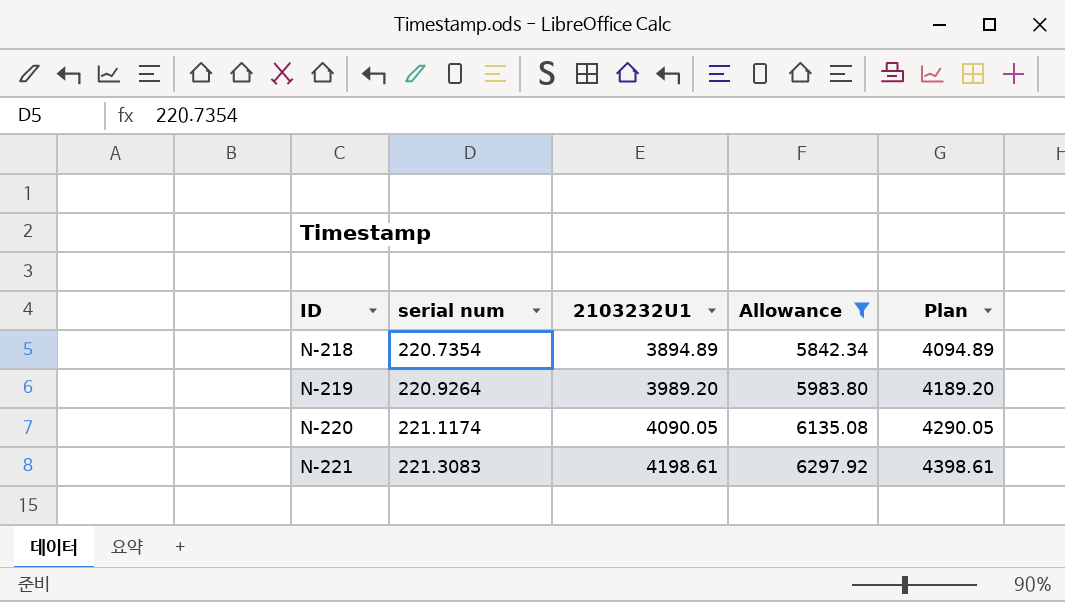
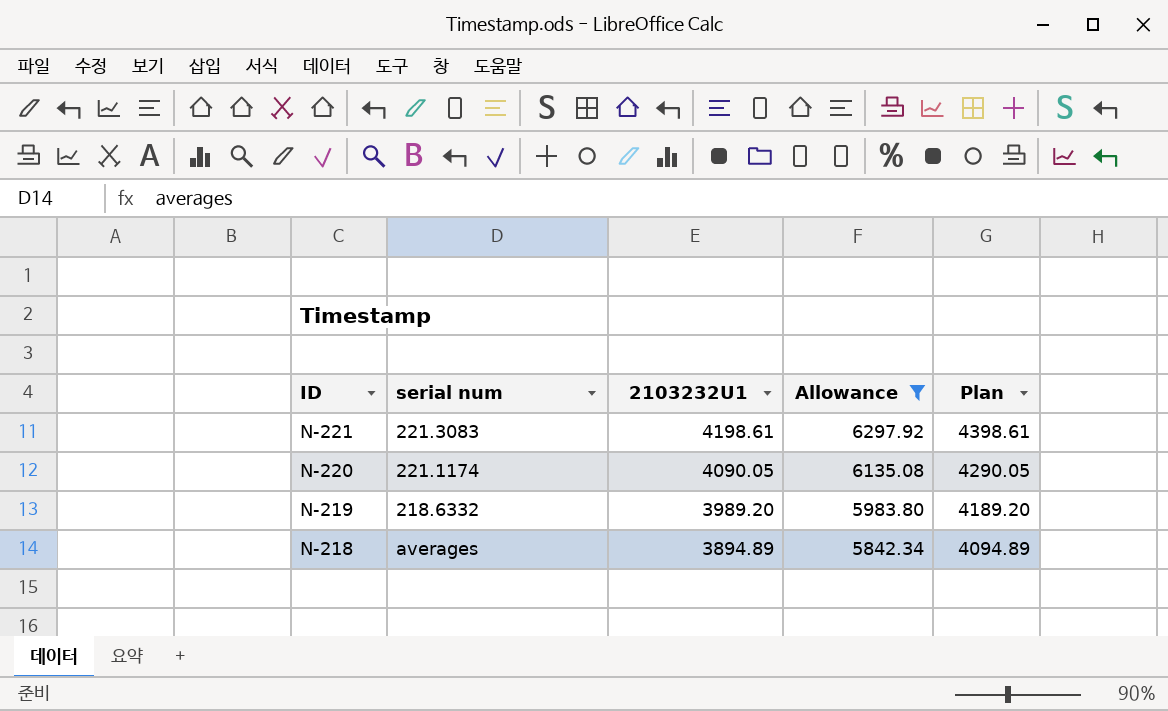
row order: ID ascending -> ID descending
N-219 | serial num: 220.9264 -> 218.6332
N-218 | serial num: 220.7354 -> averages

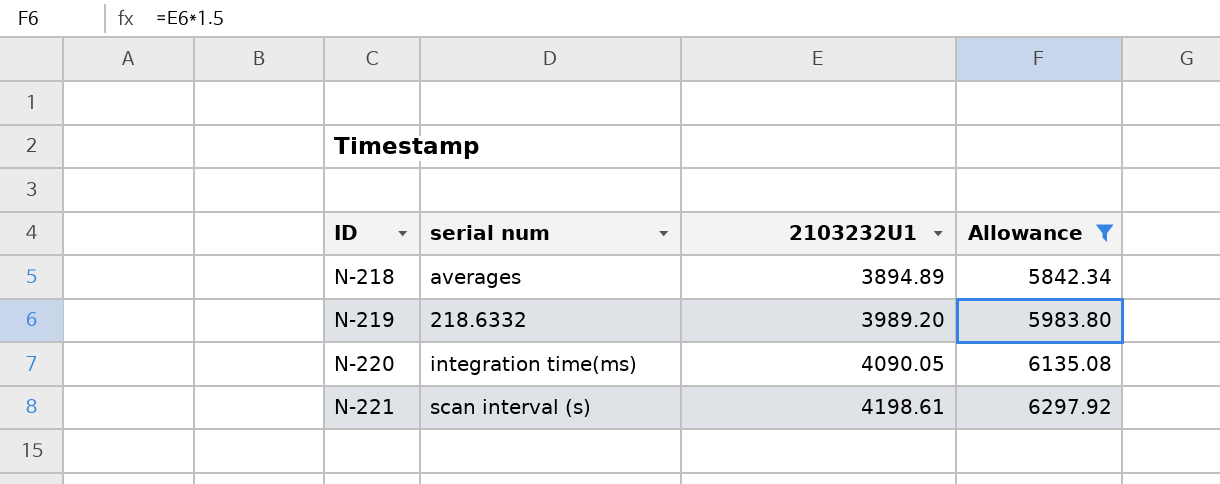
row order: ID descending -> ID ascending
column Plan | formula: [2103232U1] + 200 -> none
N-220 | serial num: 221.1174 -> integration time(ms)
N-221 | serial num: 221.3083 -> scan interval (s)

